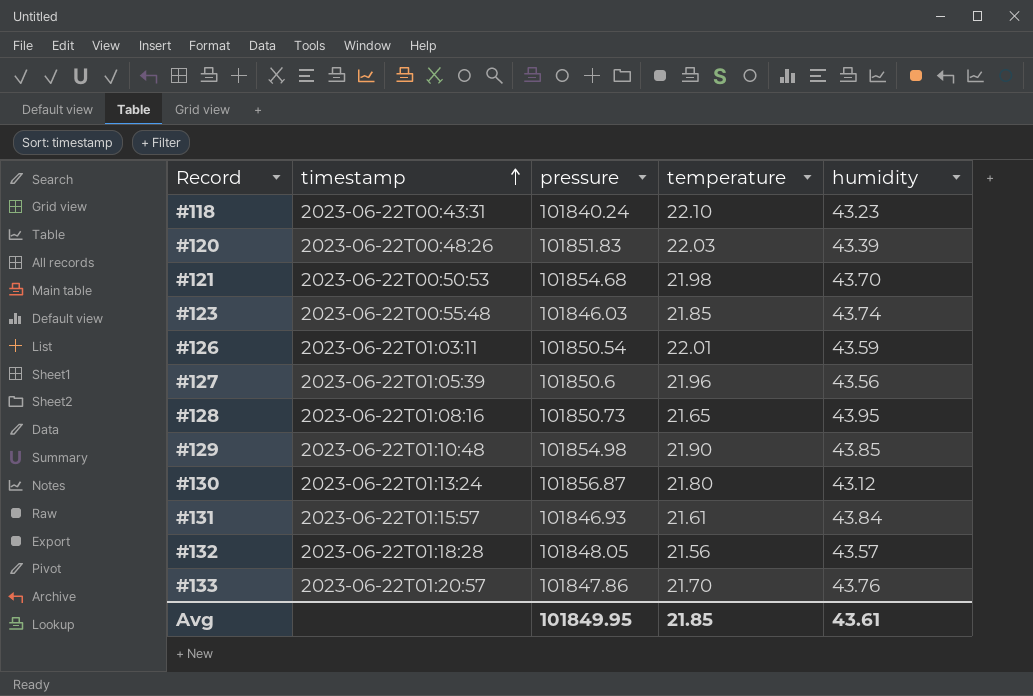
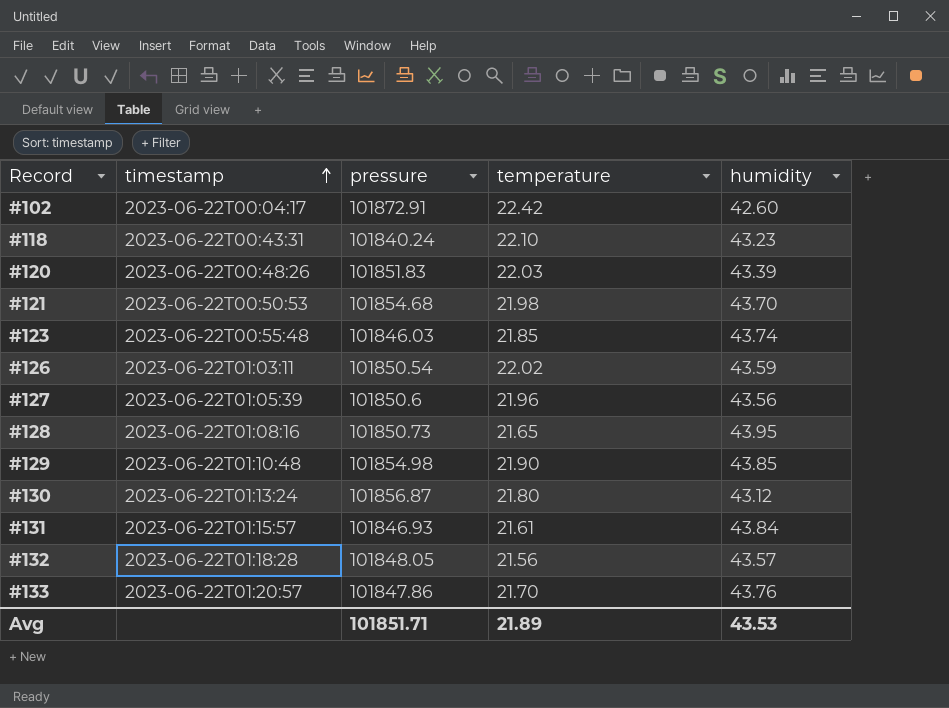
row #102: none -> 2023-06-22T00:04:17 | 101872.91 | 22.42 | 42.60
#126 | temperature: 22.01 -> 22.02
Avg | pressure: 101849.95 -> 101851.71
Avg | temperature: 21.85 -> 21.89
Avg | humidity: 43.61 -> 43.53

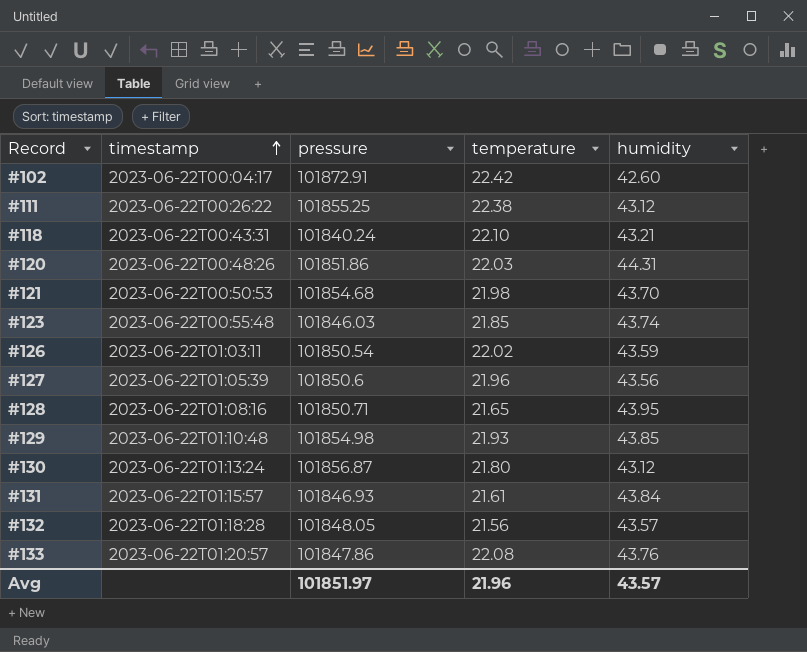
row #111: none -> 2023-06-22T00:26:22 | 101855.25 | 22.38 | 43.12
#118 | humidity: 43.23 -> 43.21
#120 | pressure: 101851.83 -> 101851.86
#120 | humidity: 43.39 -> 44.31
#128 | pressure: 101850.73 -> 101850.71
#129 | temperature: 21.90 -> 21.93
#133 | temperature: 21.70 -> 22.08
Avg | pressure: 101851.71 -> 101851.97
Avg | temperature: 21.89 -> 21.96
Avg | humidity: 43.53 -> 43.57

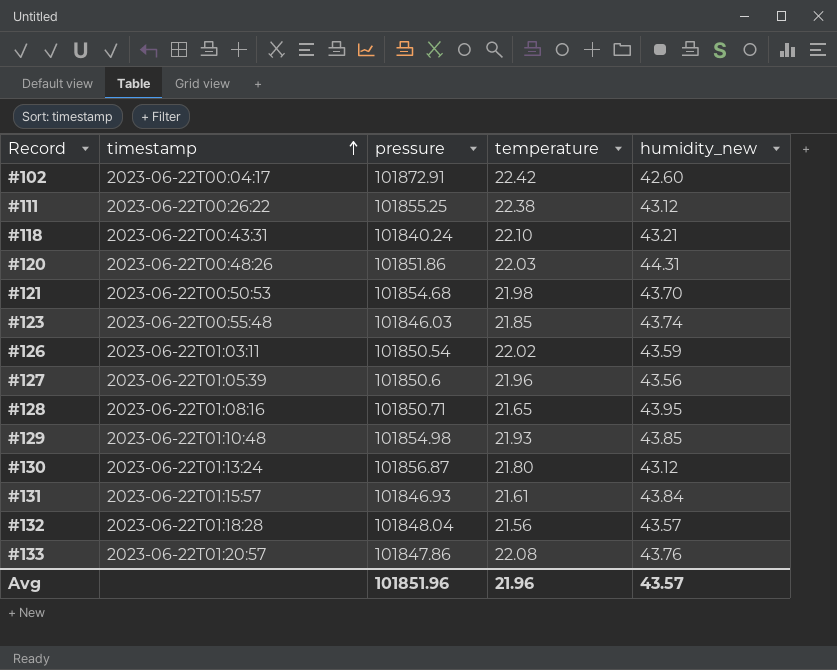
column name: humidity -> humidity_new
#132 | pressure: 101848.05 -> 101848.04
Avg | pressure: 101851.97 -> 101851.96

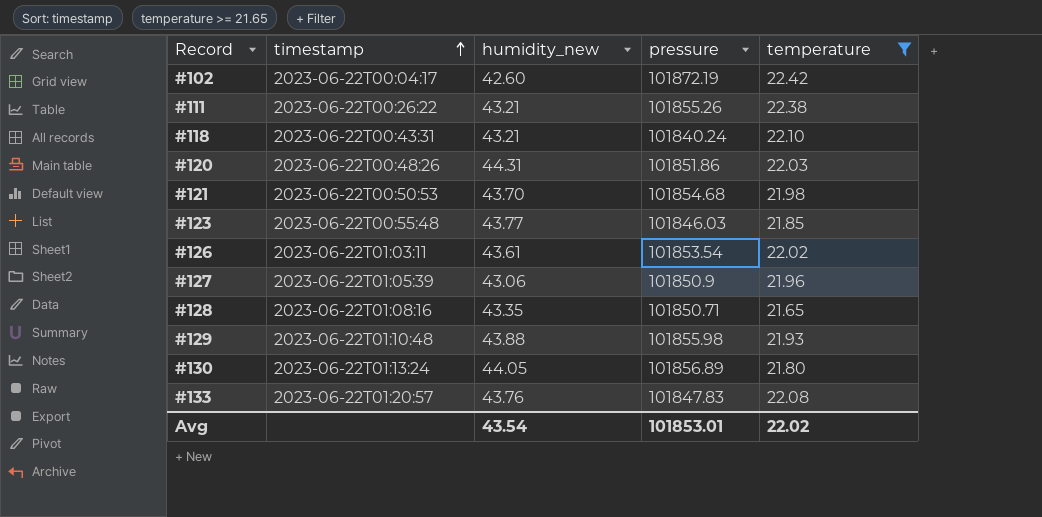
filter: none -> temperature >= 21.65
column humidity_new | position: 5 -> 3
#102 | pressure: 101872.91 -> 101872.19
#111 | humidity_new: 43.12 -> 43.21
#111 | pressure: 101855.25 -> 101855.26
#123 | humidity_new: 43.74 -> 43.77
#126 | humidity_new: 43.59 -> 43.61
#126 | pressure: 101850.54 -> 101853.54
#127 | humidity_new: 43.56 -> 43.06
#127 | pressure: 101850.6 -> 101850.9
#128 | humidity_new: 43.95 -> 43.35
#129 | humidity_new: 43.85 -> 43.88
#129 | pressure: 101854.98 -> 101855.98
#130 | humidity_new: 43.12 -> 44.05
#130 | pressure: 101856.87 -> 101856.89
#133 | pressure: 101847.86 -> 101847.83
Avg | humidity_new: 43.57 -> 43.54
Avg | pressure: 101851.96 -> 101853.01
Avg | temperature: 21.96 -> 22.02

